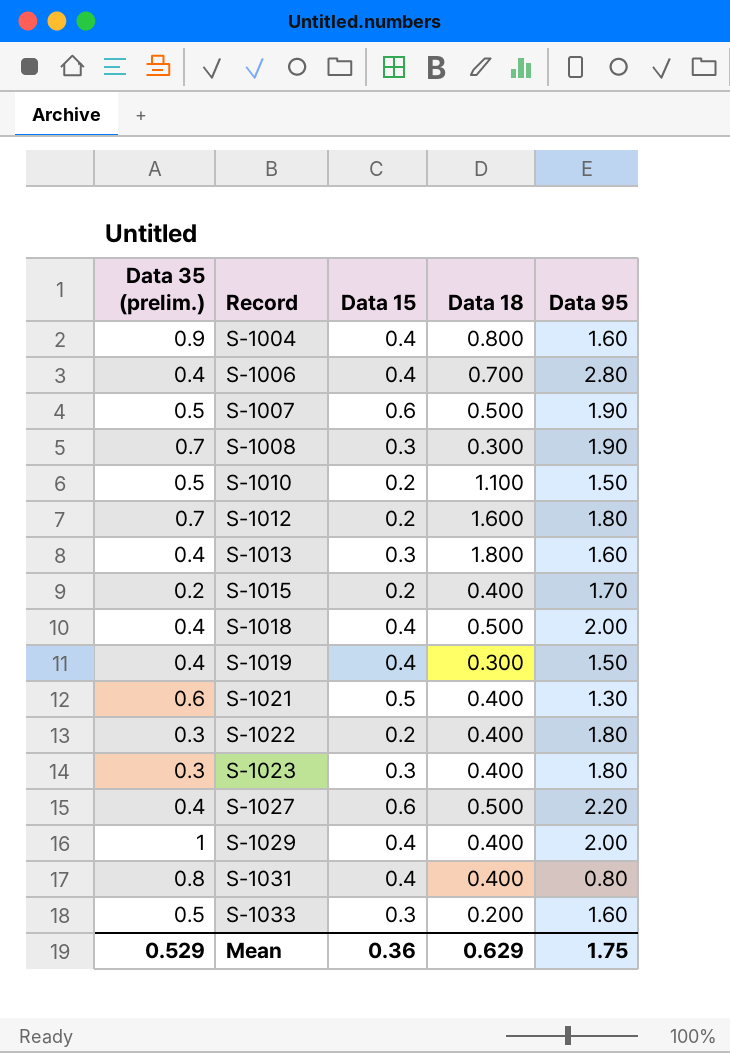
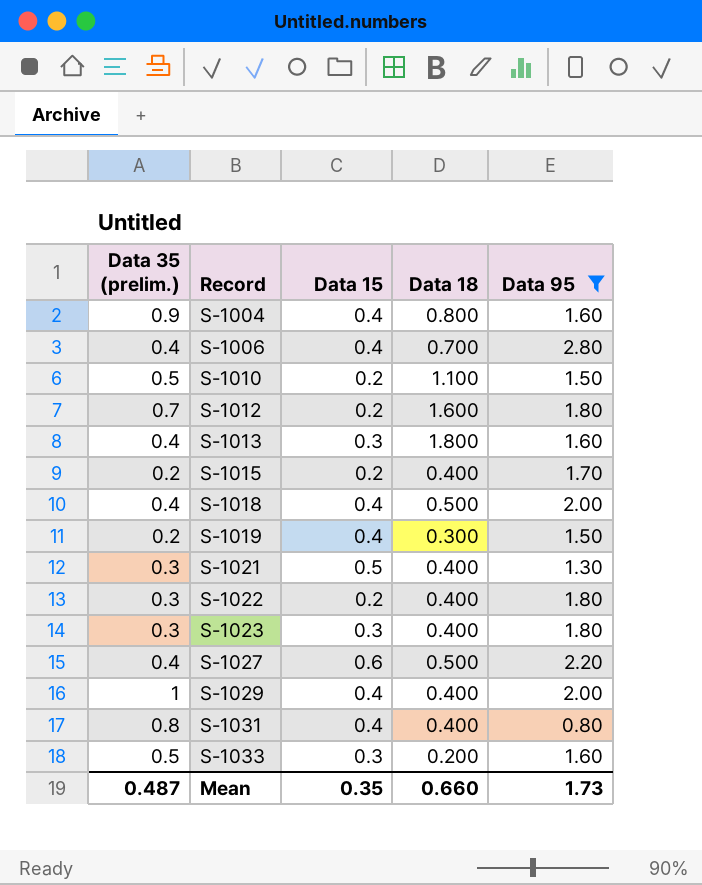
filter: none -> Data 95 != 1.90
S-1019 | Data 35 (prelim.): 0.4 -> 0.2
S-1021 | Data 35 (prelim.): 0.6 -> 0.3
Mean | Data 35 (prelim.): 0.529 -> 0.487
Mean | Data 15: 0.36 -> 0.35
Mean | Data 18: 0.629 -> 0.660
Mean | Data 95: 1.75 -> 1.73

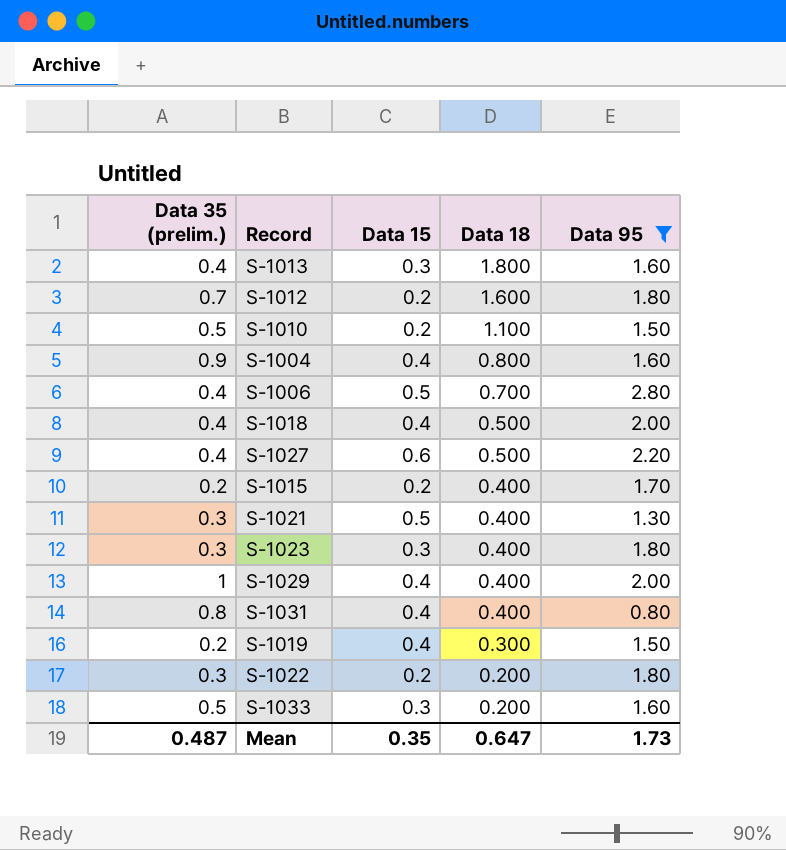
row order: Record ascending -> Data 18 descending
S-1006 | Data 15: 0.4 -> 0.5
S-1022 | Data 18: 0.400 -> 0.200
Mean | Data 18: 0.660 -> 0.647

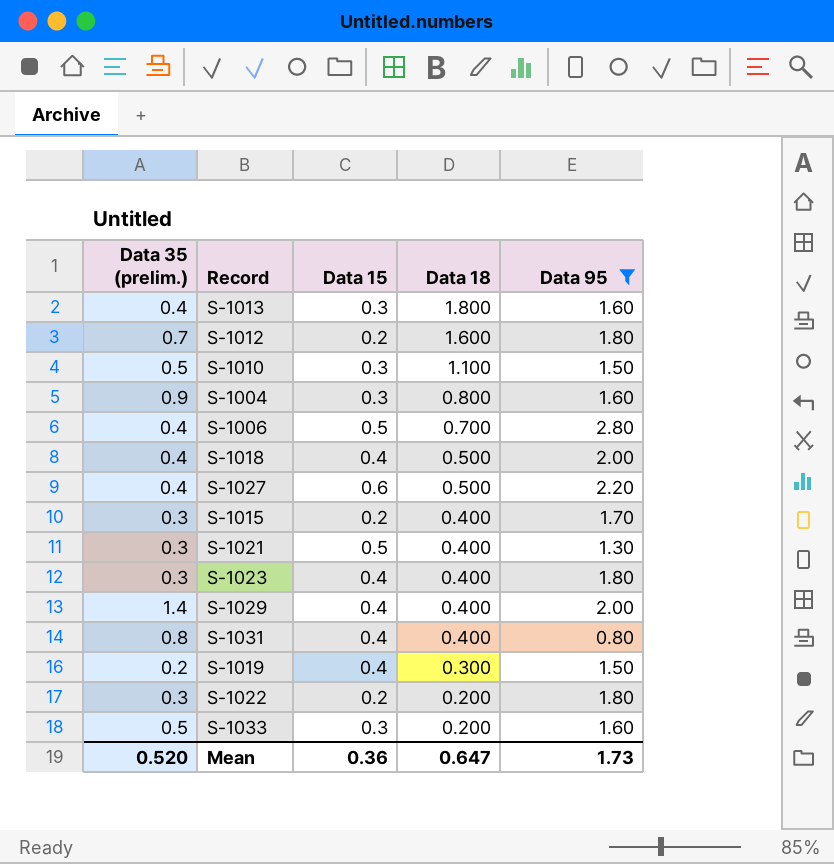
S-1010 | Data 15: 0.2 -> 0.3
S-1004 | Data 15: 0.4 -> 0.3
S-1015 | Data 35 (prelim.): 0.2 -> 0.3
S-1023 | Data 15: 0.3 -> 0.4
S-1029 | Data 35 (prelim.): 1 -> 1.4
Mean | Data 35 (prelim.): 0.487 -> 0.520
Mean | Data 15: 0.35 -> 0.36

